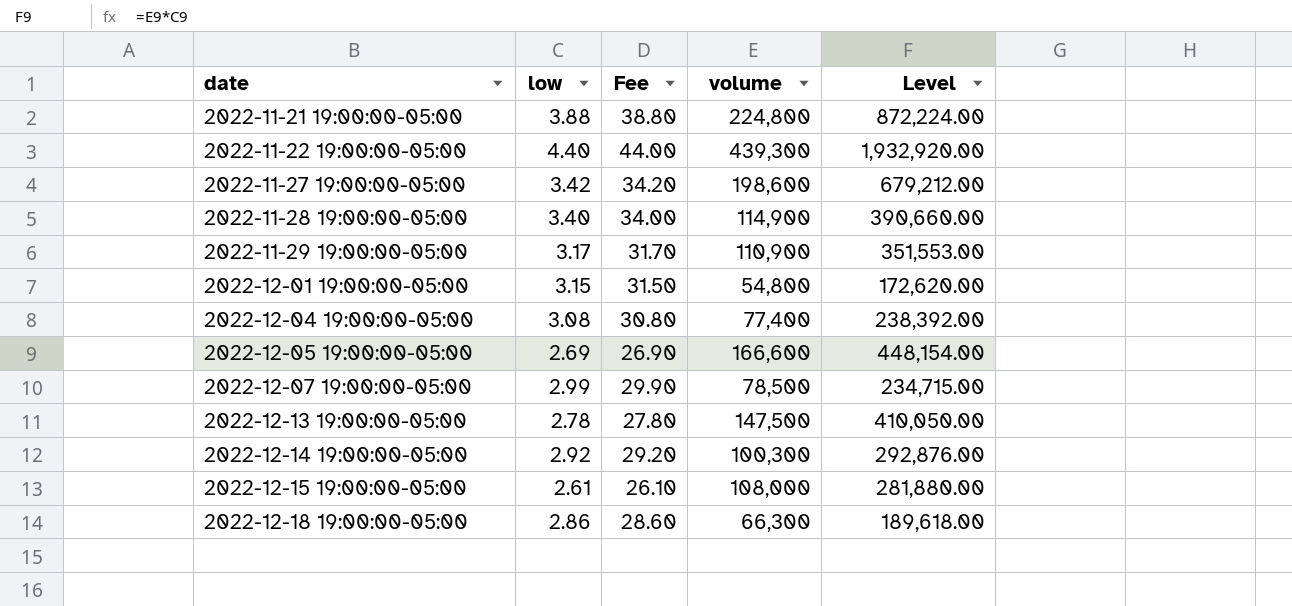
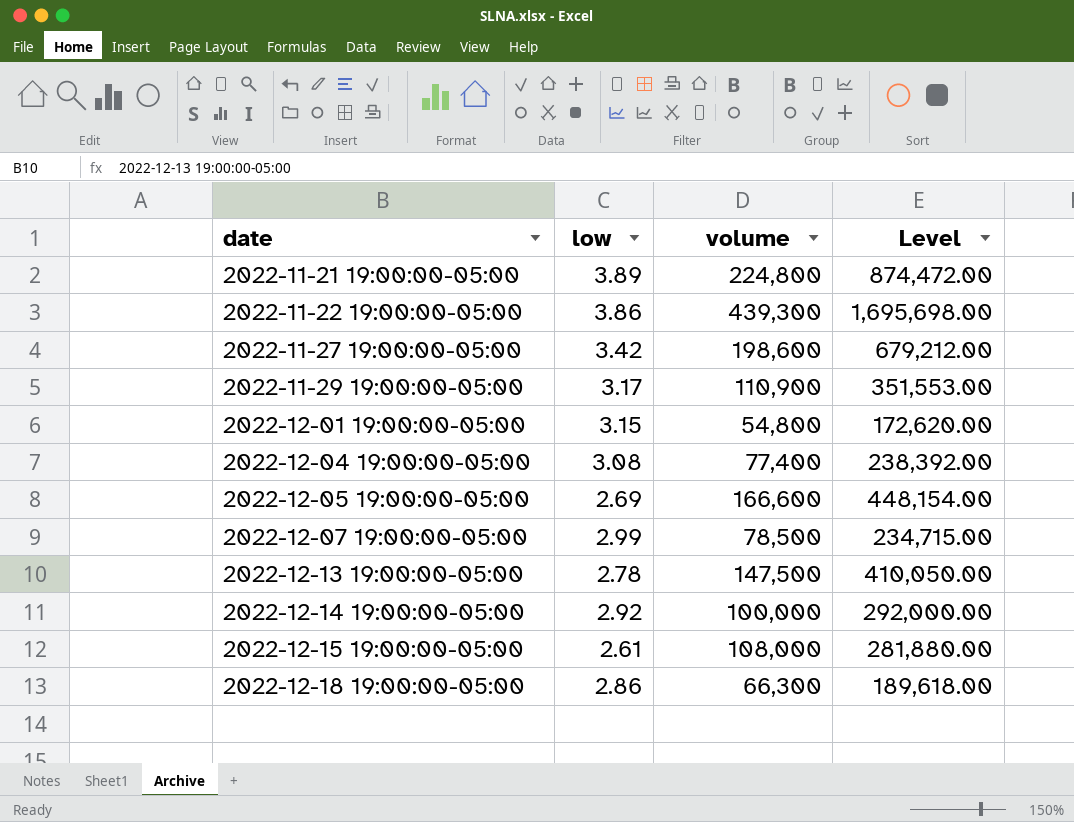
column Fee | formula: [low] * 10 -> none
row 2022-11-28 19:00:00-05:00: 3.40 | 34.00 | 114,900 | 390,660.00 -> none
2022-11-21 19:00:00-05:00 | low: 3.88 -> 3.89
2022-11-21 19:00:00-05:00 | Level: 872,224.00 -> 874,472.00
2022-11-22 19:00:00-05:00 | low: 4.40 -> 3.86
2022-11-22 19:00:00-05:00 | Level: 1,932,920.00 -> 1,695,698.00
2022-12-14 19:00:00-05:00 | volume: 100,300 -> 100,000
2022-12-14 19:00:00-05:00 | Level: 292,876.00 -> 292,000.00

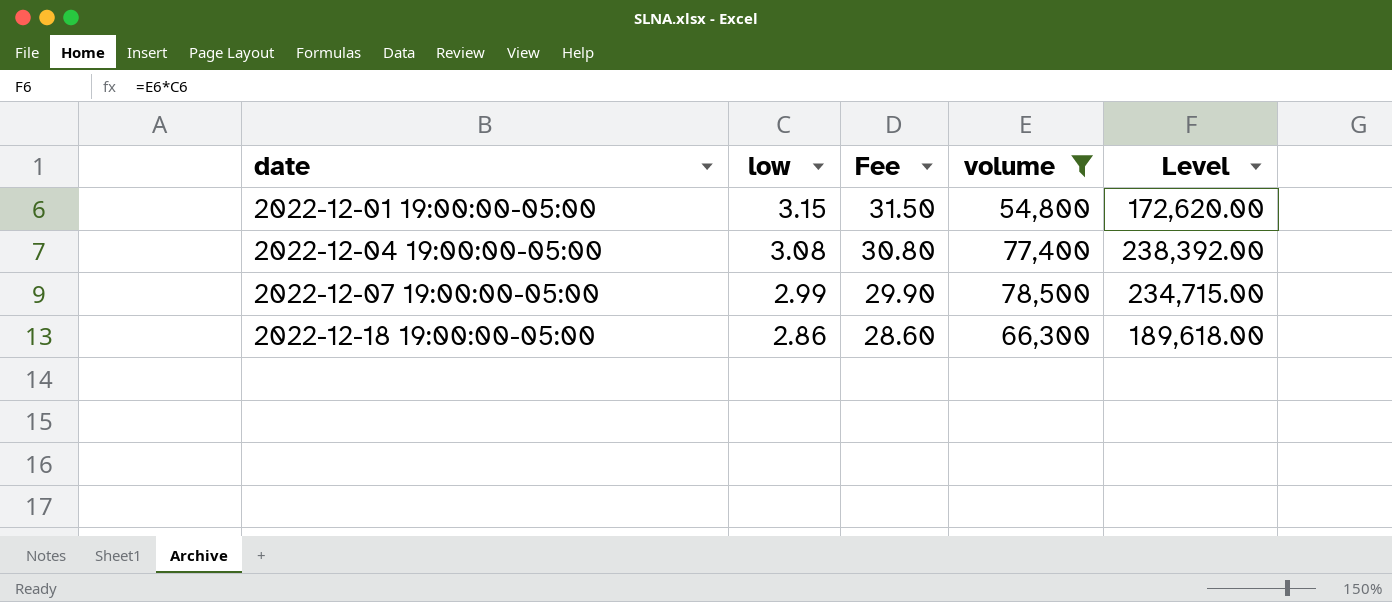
filter: none -> volume <= 78,500
column Fee | formula: none -> [low] * 10

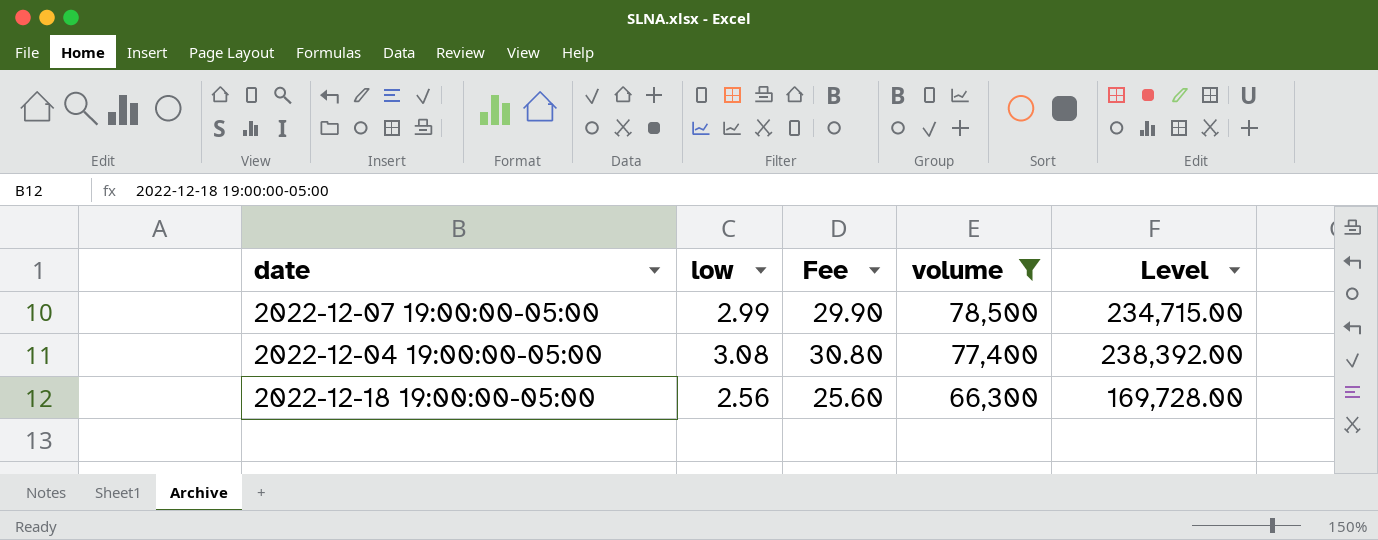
row order: date ascending -> volume descending
row 2022-12-01 19:00:00-05:00: 3.15 | 31.50 | 54,800 | 172,620.00 -> none
2022-12-18 19:00:00-05:00 | low: 2.86 -> 2.56
2022-12-18 19:00:00-05:00 | Fee: 28.60 -> 25.60
2022-12-18 19:00:00-05:00 | Level: 189,618.00 -> 169,728.00

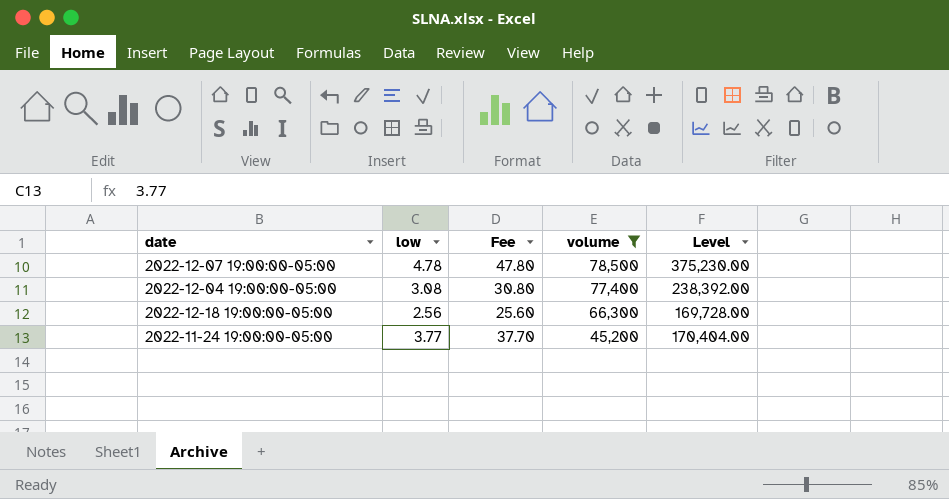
2022-12-07 19:00:00-05:00 | low: 2.99 -> 4.78
2022-12-07 19:00:00-05:00 | Fee: 29.90 -> 47.80
2022-12-07 19:00:00-05:00 | Level: 234,715.00 -> 375,230.00
row 2022-11-24 19:00:00-05:00: none -> 3.77 | 37.70 | 45,200 | 170,404.00

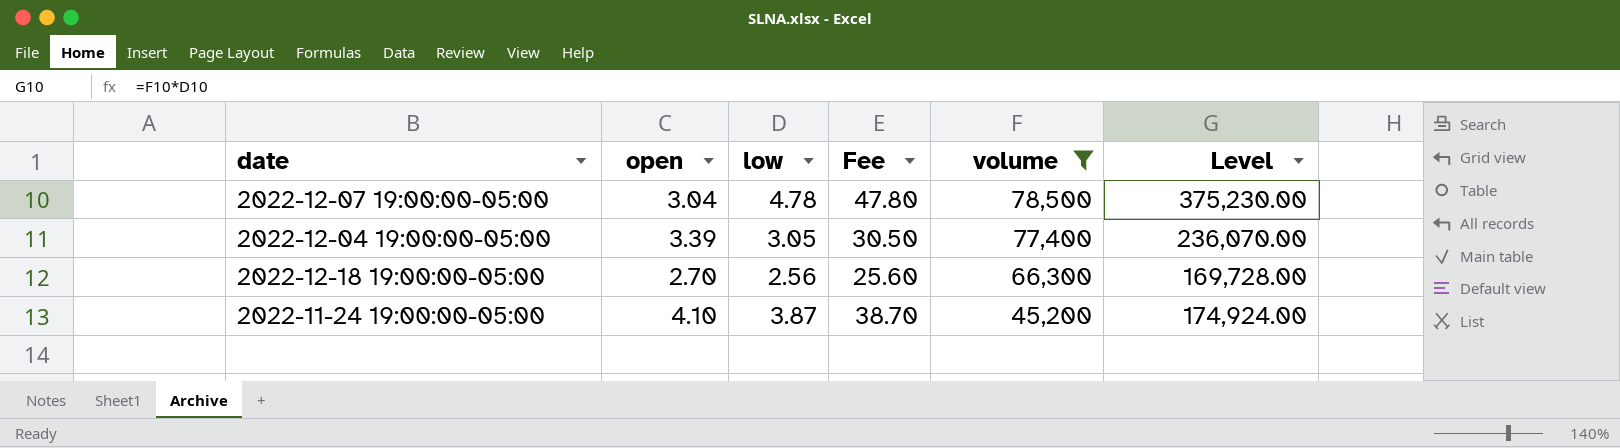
column open | position: none -> 2
2022-12-04 19:00:00-05:00 | low: 3.08 -> 3.05
2022-12-04 19:00:00-05:00 | Fee: 30.80 -> 30.50
2022-12-04 19:00:00-05:00 | Level: 238,392.00 -> 236,070.00
2022-11-24 19:00:00-05:00 | low: 3.77 -> 3.87
2022-11-24 19:00:00-05:00 | Fee: 37.70 -> 38.70
2022-11-24 19:00:00-05:00 | Level: 170,404.00 -> 174,924.00

